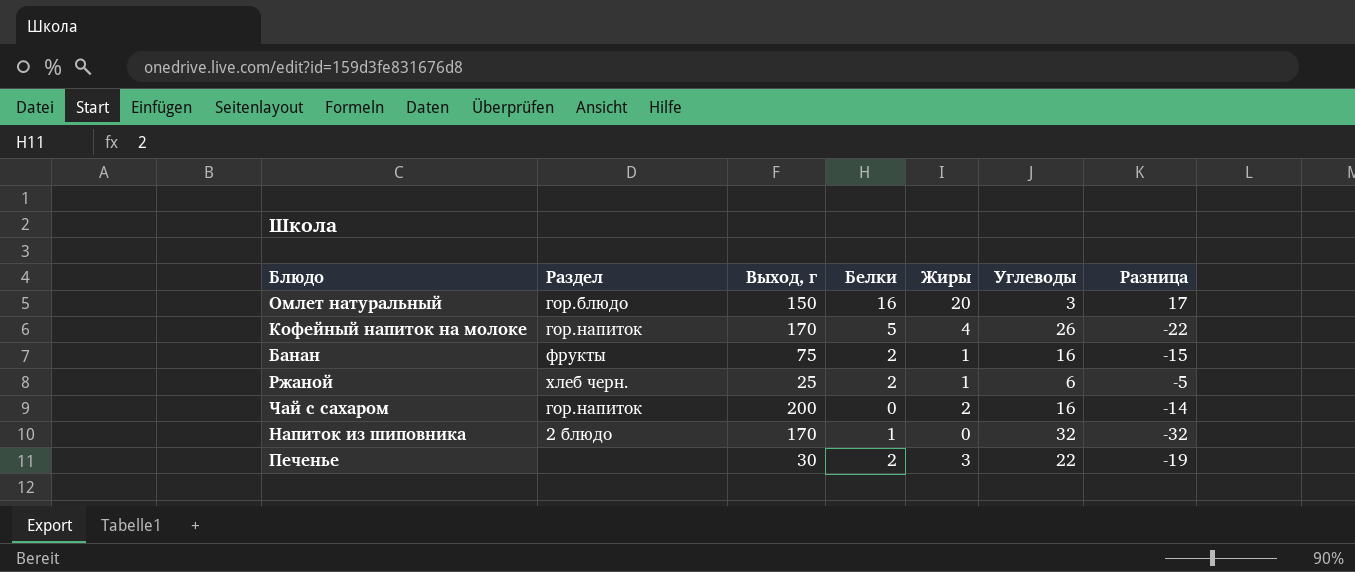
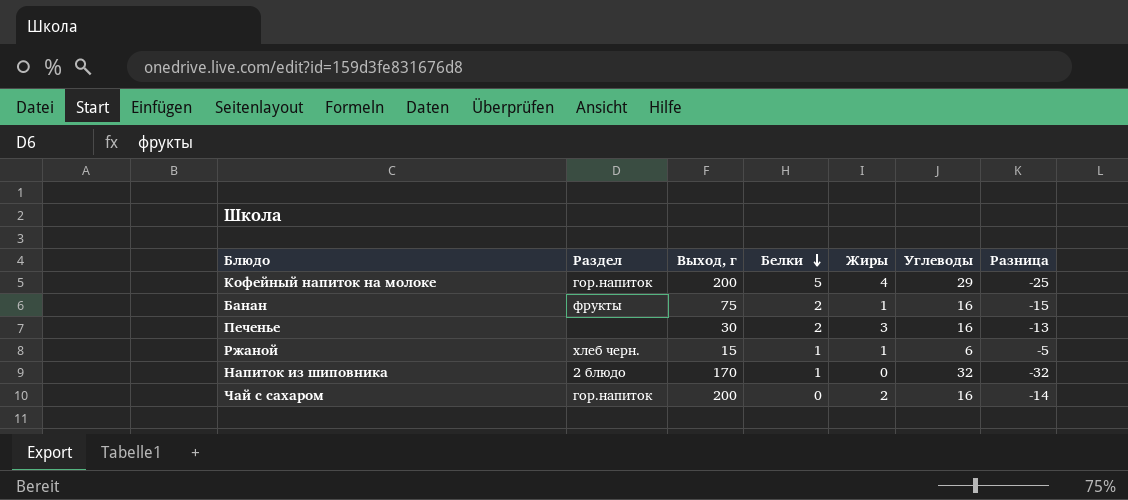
row order: none -> Белки descending
row Омлет натуральный: гор.блюдо | 150 | 16 | 20 | 3 | 17 -> none
Кофейный напиток на молоке | Выход, г: 170 -> 200
Кофейный напиток на молоке | Углеводы: 26 -> 29
Кофейный напиток на молоке | Разница: -22 -> -25
Печенье | Углеводы: 22 -> 16
Печенье | Разница: -19 -> -13
Ржаной | Выход, г: 25 -> 15
Ржаной | Белки: 2 -> 1

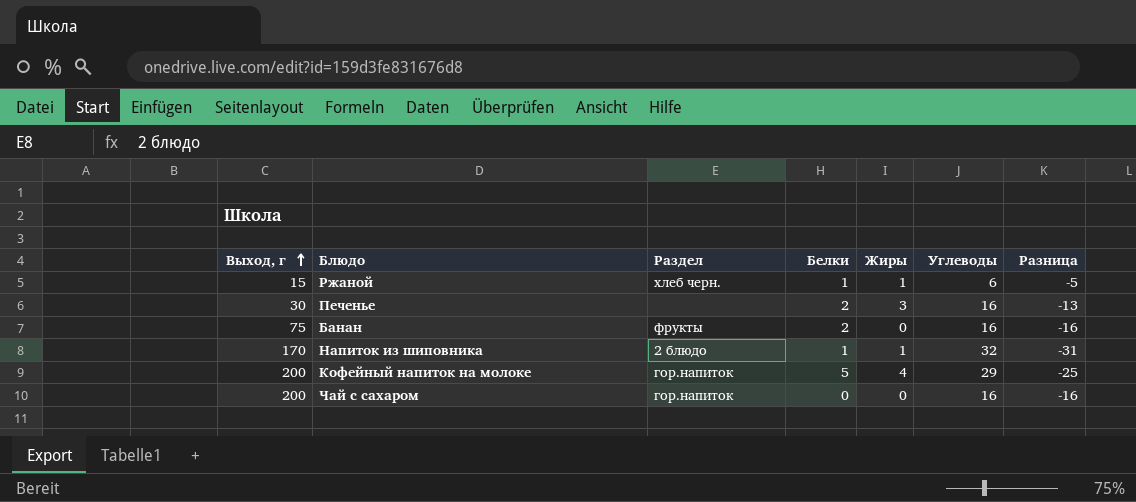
row order: Белки descending -> Выход, г ascending
column Выход, г | position: 3 -> 1
Банан | Жиры: 1 -> 0
Банан | Разница: -15 -> -16
Напиток из шиповника | Жиры: 0 -> 1
Напиток из шиповника | Разница: -32 -> -31
Чай с сахаром | Жиры: 2 -> 0
Чай с сахаром | Разница: -14 -> -16

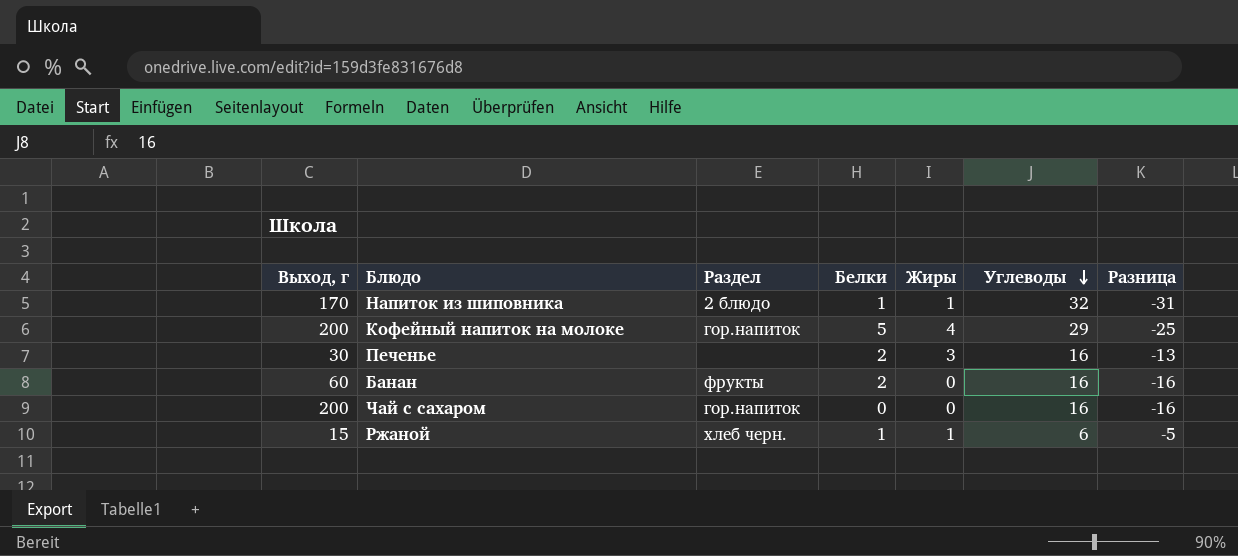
row order: Выход, г ascending -> Углеводы descending
Банан | Выход, г: 75 -> 60

